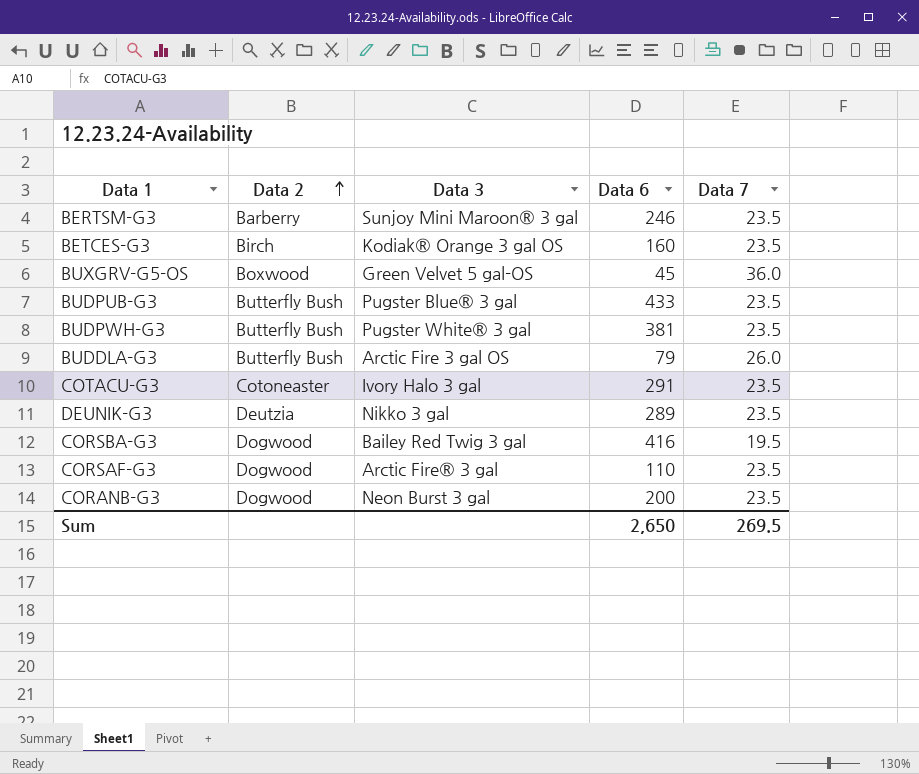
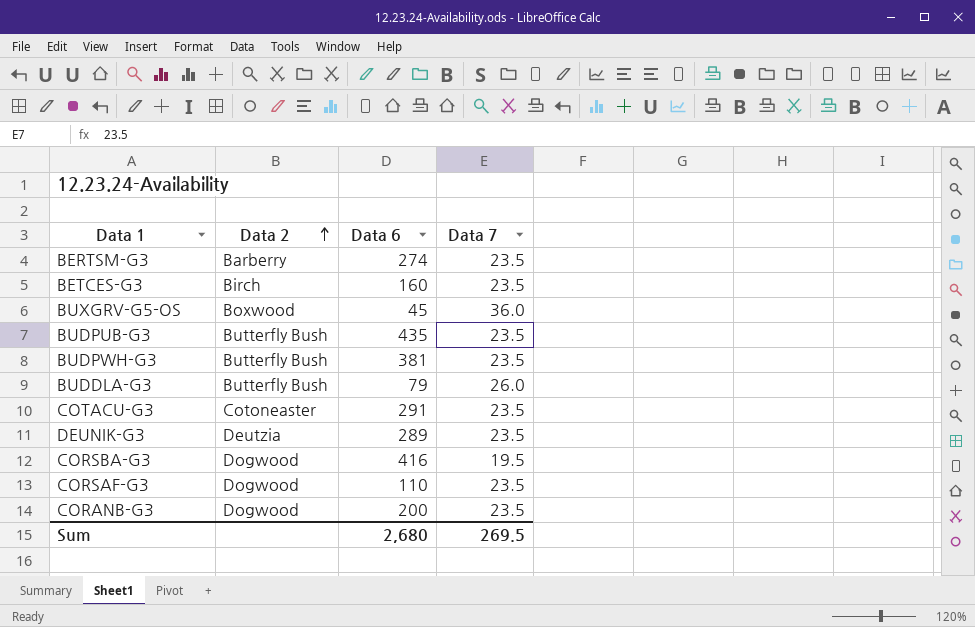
column Data 3 | position: 3 -> none
BERTSM-G3 | Data 6: 246 -> 274
BUDPUB-G3 | Data 6: 433 -> 435
Sum | Data 6: 2,650 -> 2,680

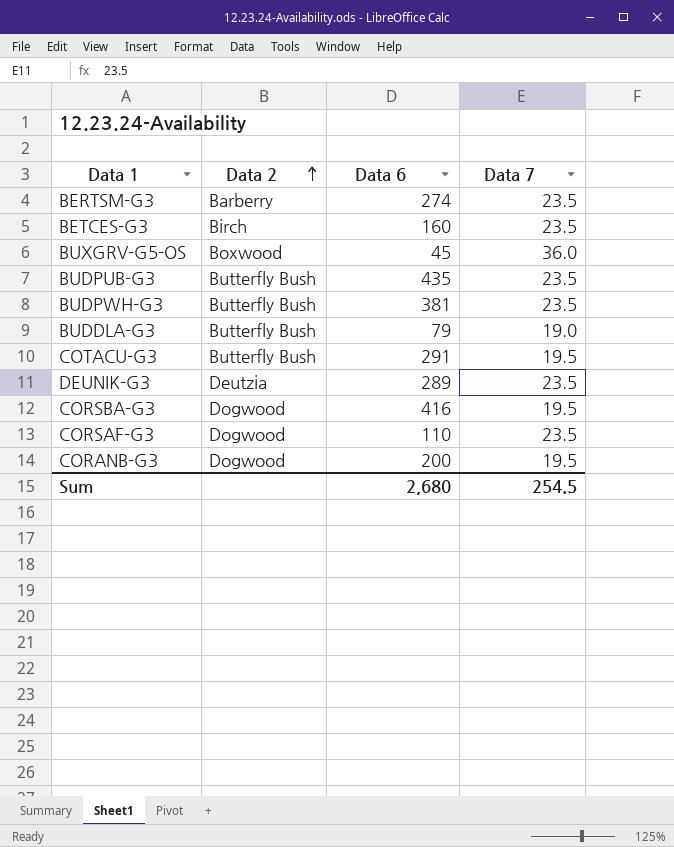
BUDDLA-G3 | Data 7: 26.0 -> 19.0
COTACU-G3 | Data 2: Cotoneaster -> Butterfly Bush
COTACU-G3 | Data 7: 23.5 -> 19.5
CORANB-G3 | Data 7: 23.5 -> 19.5
Sum | Data 7: 269.5 -> 254.5

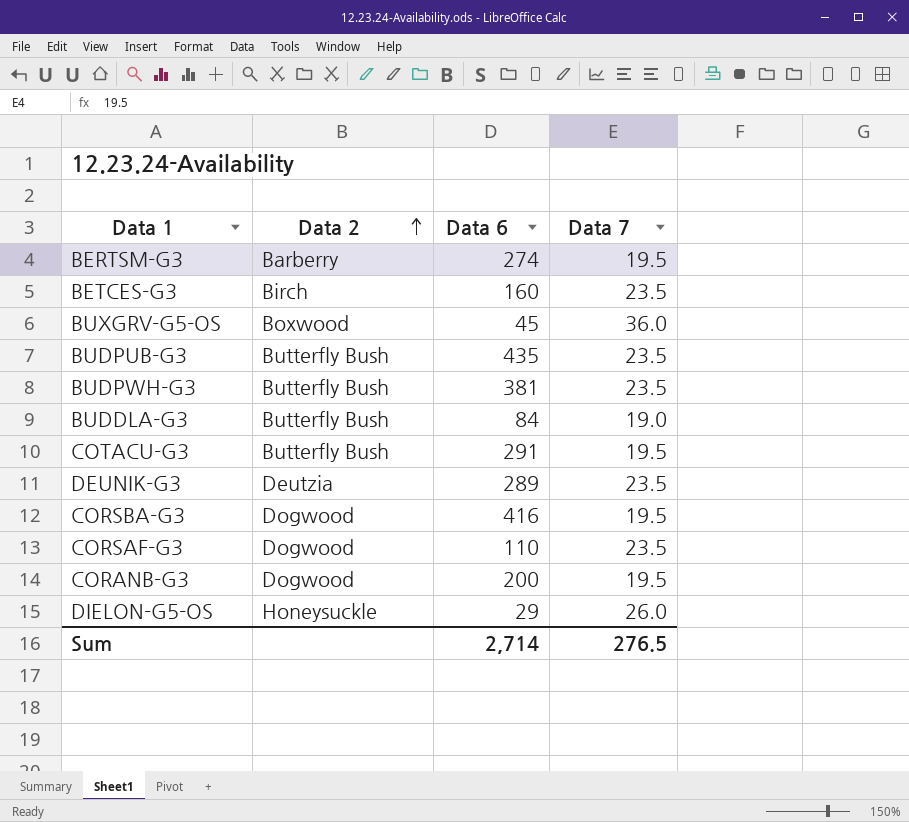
BERTSM-G3 | Data 7: 23.5 -> 19.5
BUDDLA-G3 | Data 6: 79 -> 84
row DIELON-G5-OS: none -> Honeysuckle | 29 | 26.0
Sum | Data 6: 2,680 -> 2,714
Sum | Data 7: 254.5 -> 276.5

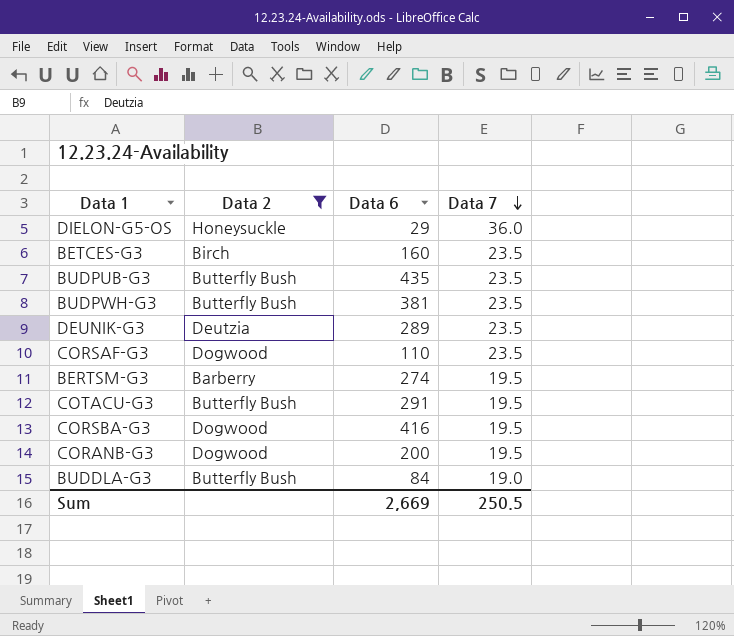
filter: none -> Data 2 != Boxwood
row order: Data 2 ascending -> Data 7 descending
DIELON-G5-OS | Data 7: 26.0 -> 36.0
Sum | Data 6: 2,714 -> 2,669
Sum | Data 7: 276.5 -> 250.5

